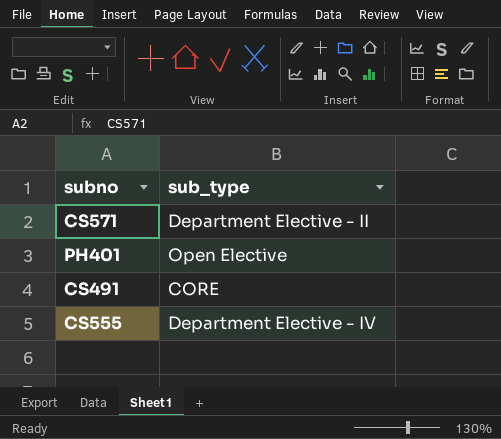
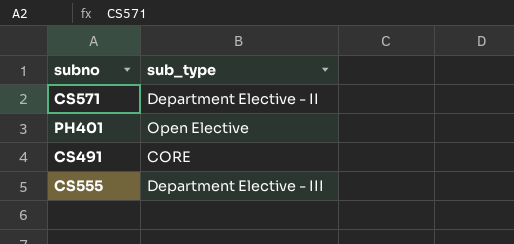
CS555 | sub_type: Department Elective - IV -> Department Elective - III

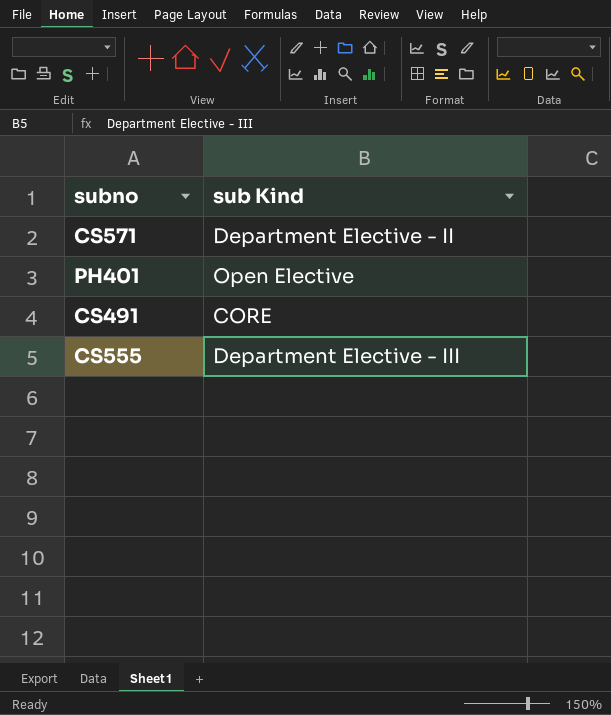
column name: sub_type -> sub Kind

